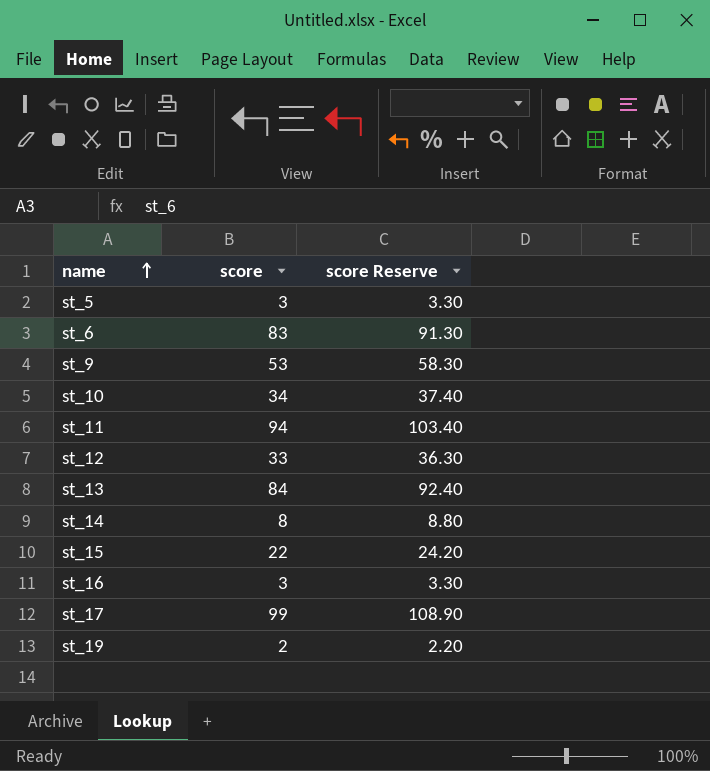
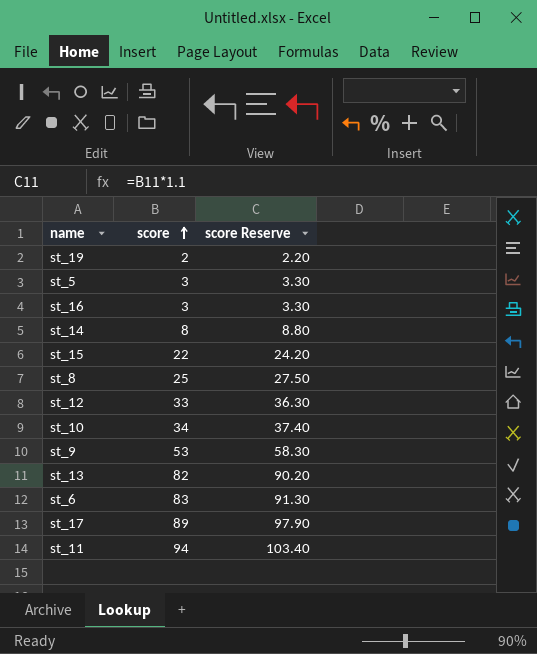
row order: name ascending -> score ascending
row st_8: none -> 25 | 27.50
st_13 | score: 84 -> 82
st_13 | score Reserve: 92.40 -> 90.20
st_17 | score: 99 -> 89
st_17 | score Reserve: 108.90 -> 97.90

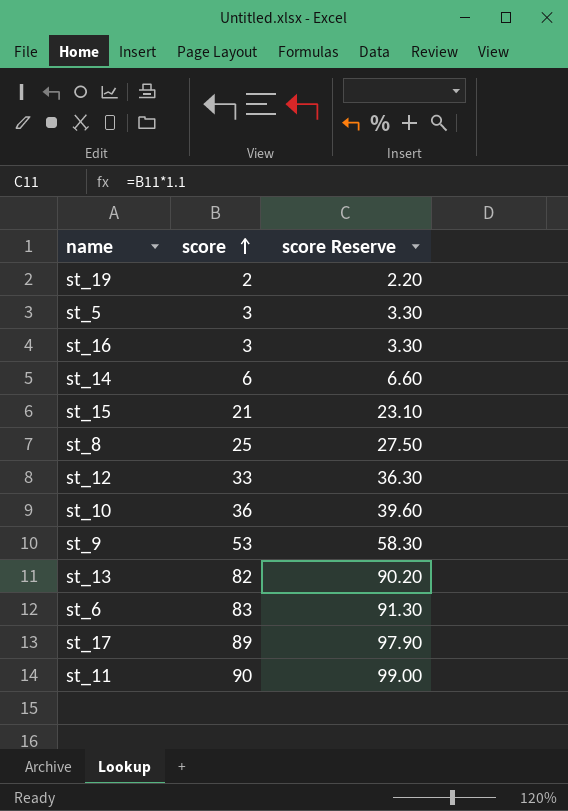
st_14 | score: 8 -> 6
st_14 | score Reserve: 8.80 -> 6.60
st_15 | score: 22 -> 21
st_15 | score Reserve: 24.20 -> 23.10
st_10 | score: 34 -> 36
st_10 | score Reserve: 37.40 -> 39.60
st_11 | score: 94 -> 90
st_11 | score Reserve: 103.40 -> 99.00

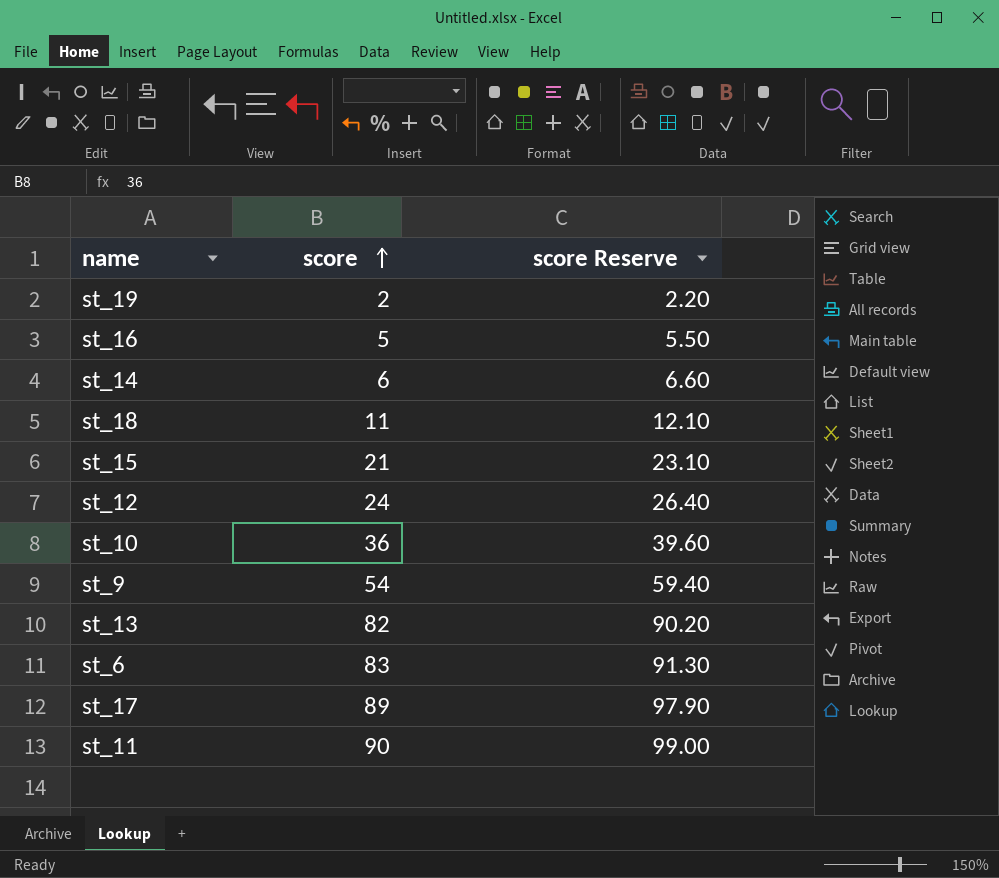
row st_5: 3 | 3.30 -> none
row st_8: 25 | 27.50 -> none
st_16 | score: 3 -> 5
st_16 | score Reserve: 3.30 -> 5.50
row st_18: none -> 11 | 12.10
st_12 | score: 33 -> 24
st_12 | score Reserve: 36.30 -> 26.40
st_9 | score: 53 -> 54
st_9 | score Reserve: 58.30 -> 59.40

